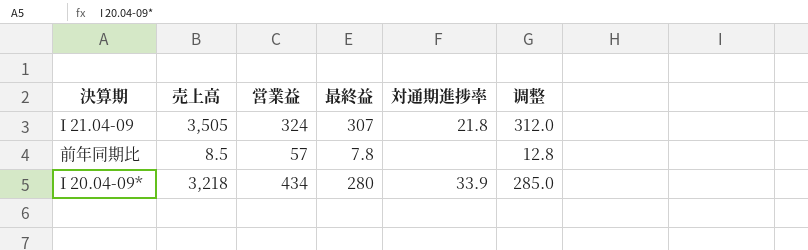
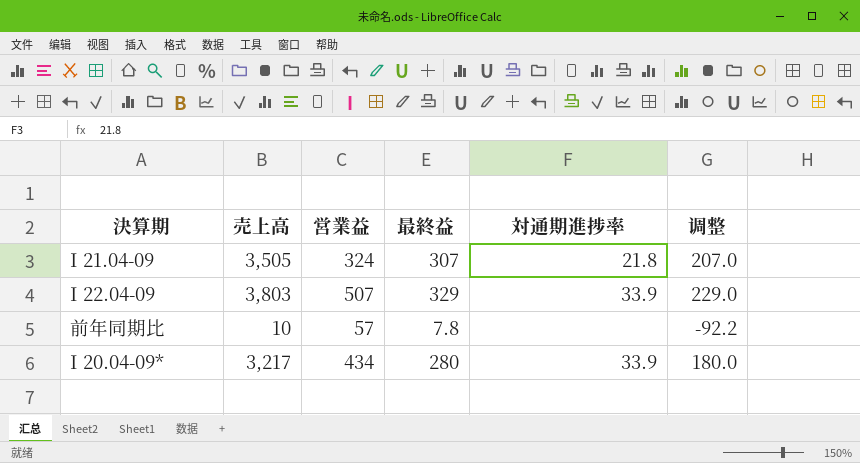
column 调整 | formula: [最終益] + 5 -> [最終益] - 100
row I 22.04-09: none -> 3,803 | 507 | 329 | 33.9 | 229.0
前年同期比 | 売上高: 8.5 -> 10
I 20.04-09* | 売上高: 3,218 -> 3,217

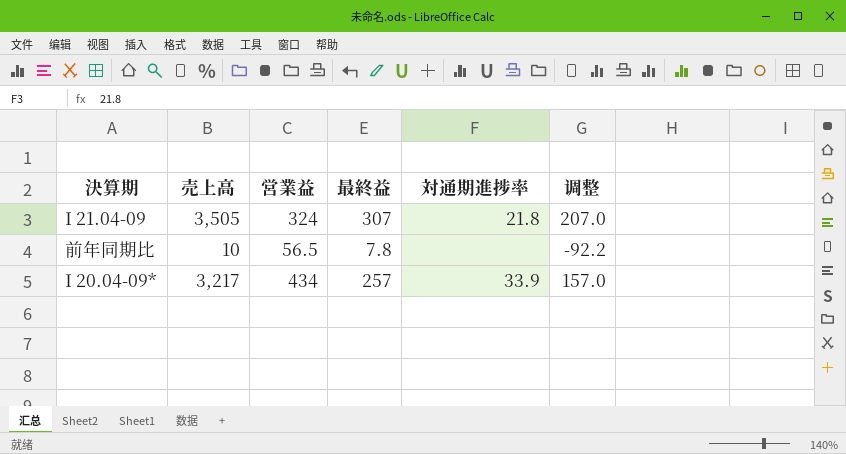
row I 22.04-09: 3,803 | 507 | 329 | 33.9 | 229.0 -> none
前年同期比 | 営業益: 57 -> 56.5
I 20.04-09* | 最終益: 280 -> 257
I 20.04-09* | 调整: 180.0 -> 157.0

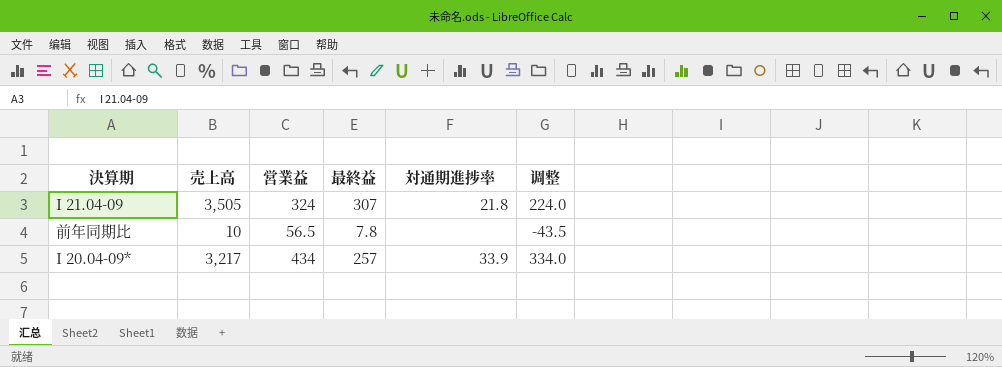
column 调整 | formula: [最終益] - 100 -> [営業益] - 100

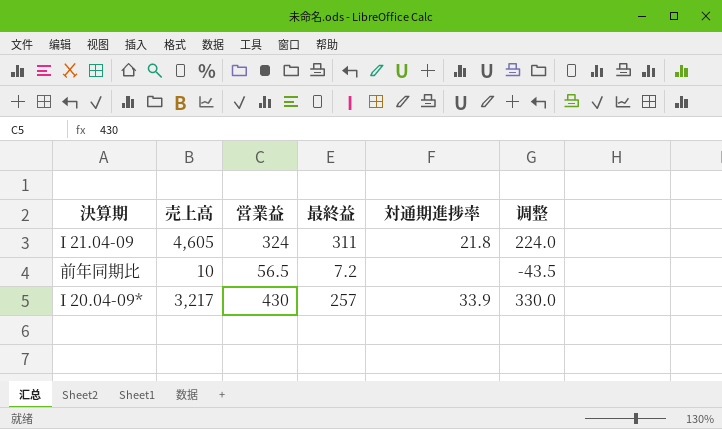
I 21.04-09 | 売上高: 3,505 -> 4,605
I 21.04-09 | 最終益: 307 -> 311
前年同期比 | 最終益: 7.8 -> 7.2
I 20.04-09* | 営業益: 434 -> 430
I 20.04-09* | 调整: 334.0 -> 330.0

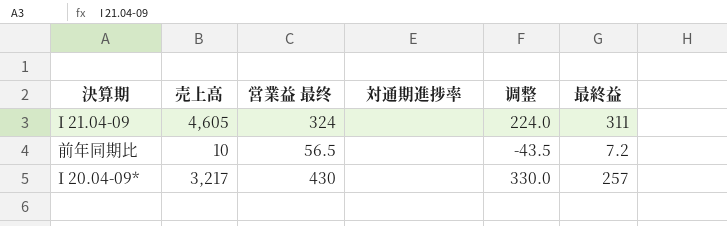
column name: 営業益 -> 営業益 最终
column 最終益 | position: 4 -> 6
I 21.04-09 | 対通期進捗率: 21.8 -> none
I 20.04-09* | 対通期進捗率: 33.9 -> none

